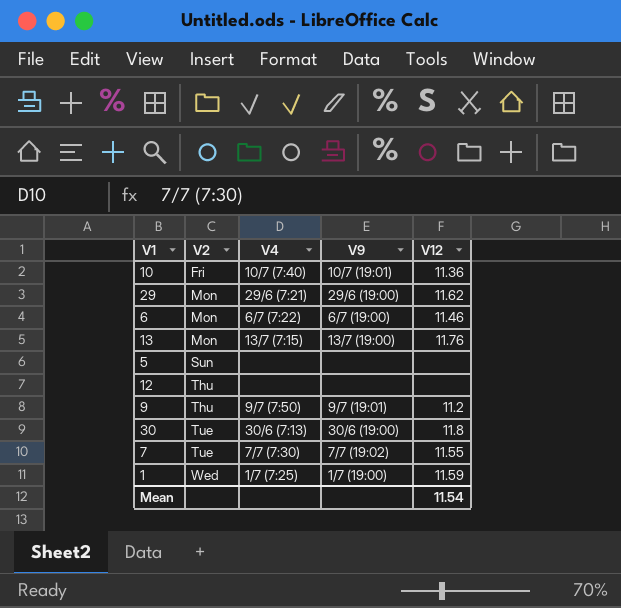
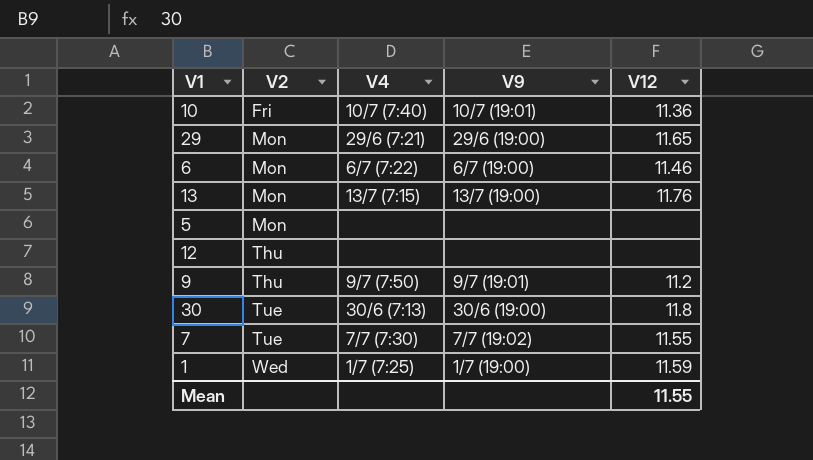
29 | V12: 11.62 -> 11.65
5 | V2: Sun -> Mon
Mean | V12: 11.54 -> 11.55

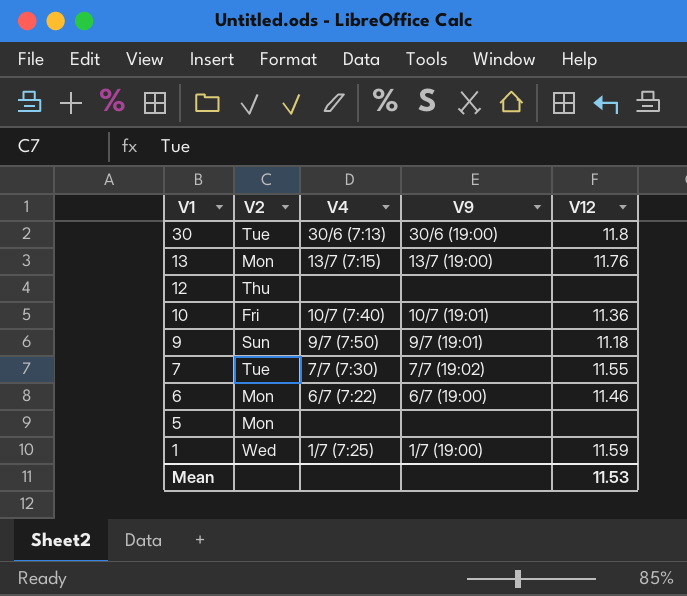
row order: V2 ascending -> V1 descending
row 29: Mon | 29/6 (7:21) | 29/6 (19:00) | 11.65 -> none
9 | V2: Thu -> Sun
9 | V12: 11.2 -> 11.18
Mean | V12: 11.55 -> 11.53

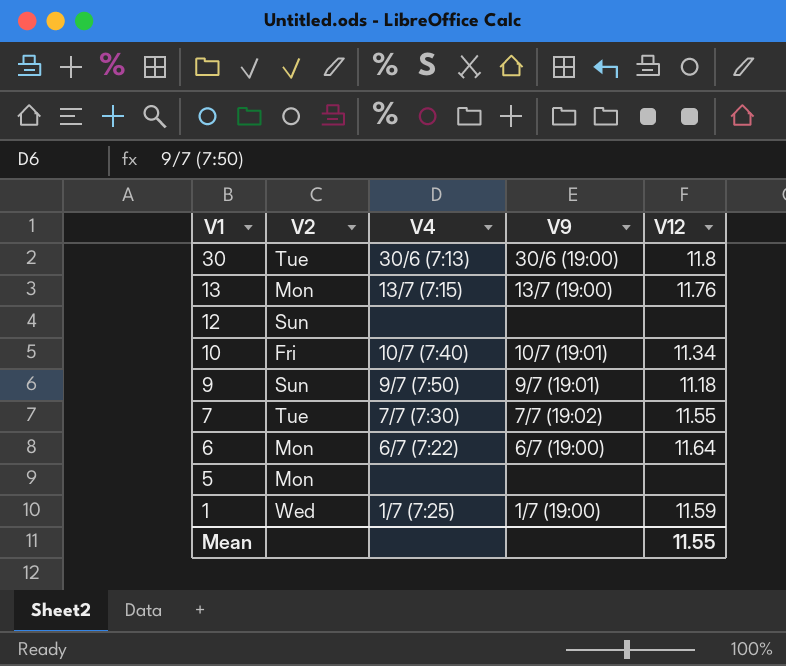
12 | V2: Thu -> Sun
10 | V12: 11.36 -> 11.34
6 | V12: 11.46 -> 11.64
Mean | V12: 11.53 -> 11.55

